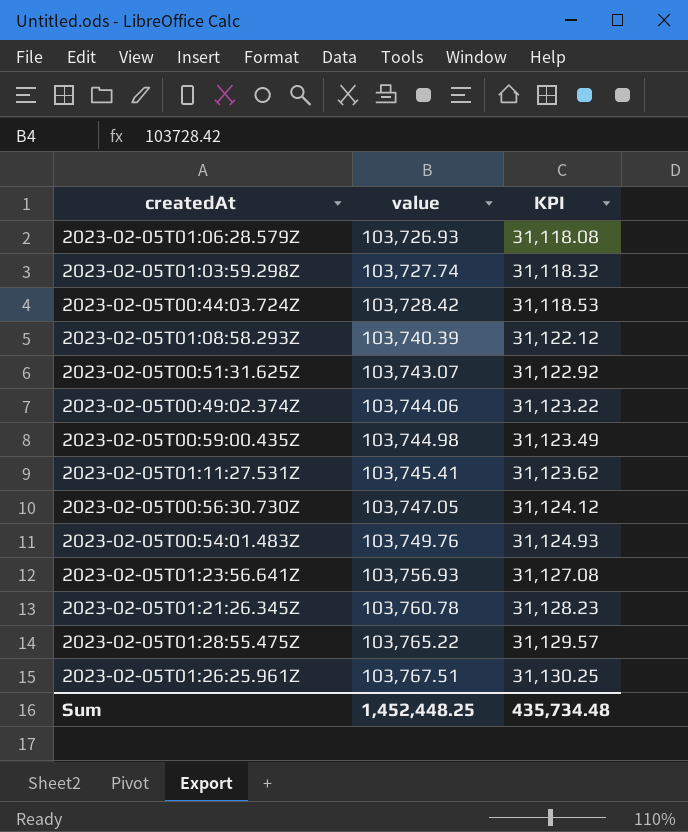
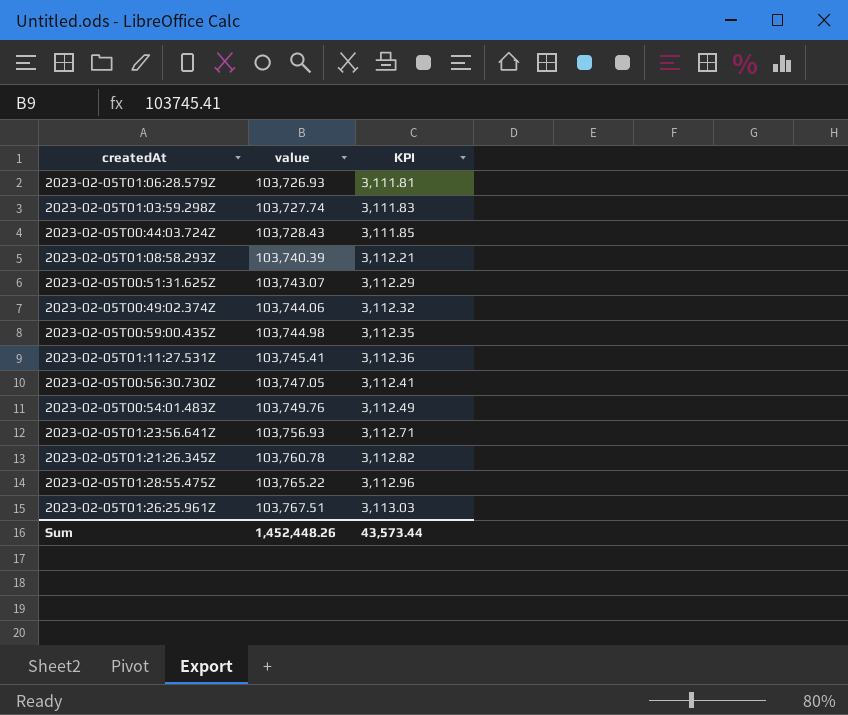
column KPI | formula: [value] * 0.3 -> [value] * 0.03
2023-02-05T00:44:03.724Z | value: 103,728.42 -> 103,728.43
Sum | value: 1,452,448.25 -> 1,452,448.26
Sum | KPI: 435,734.48 -> 43,573.44

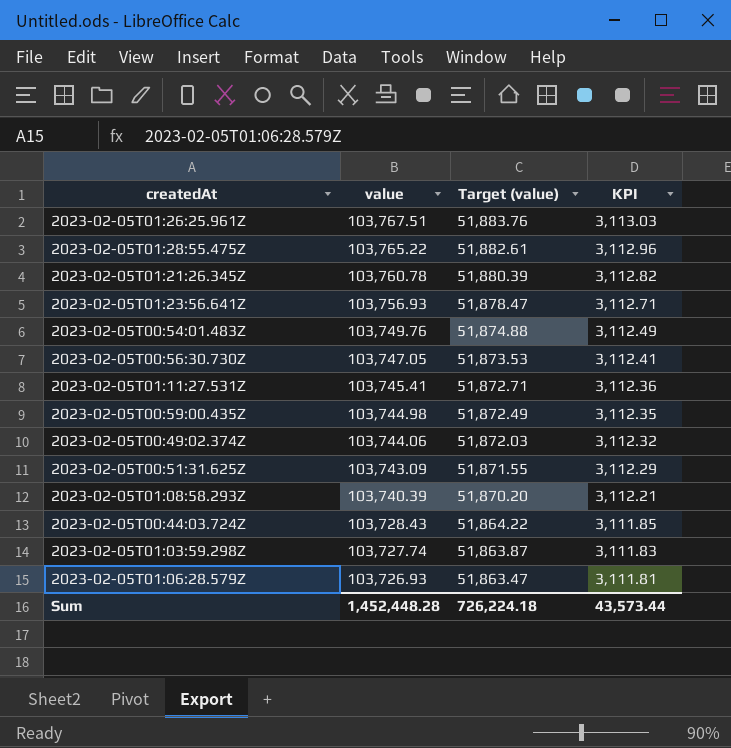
row order: value ascending -> value descending
column Target (value) | formula: none -> [value] * 0.5
2023-02-05T00:51:31.625Z | value: 103,743.07 -> 103,743.09
Sum | value: 1,452,448.26 -> 1,452,448.28

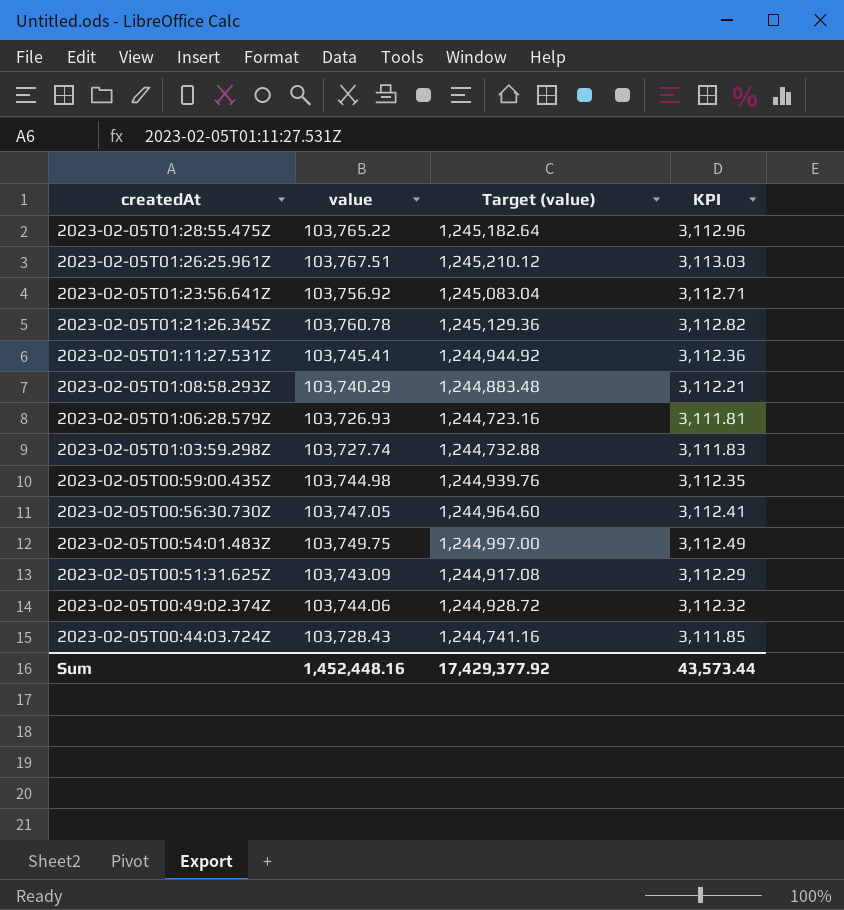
row order: value descending -> createdAt descending
column Target (value) | formula: [value] * 0.5 -> [value] * 12
2023-02-05T01:23:56.641Z | value: 103,756.93 -> 103,756.92
2023-02-05T01:08:58.293Z | value: 103,740.39 -> 103,740.29
2023-02-05T00:54:01.483Z | value: 103,749.76 -> 103,749.75
Sum | value: 1,452,448.28 -> 1,452,448.16
Sum | Target (value): 726,224.18 -> 17,429,377.92

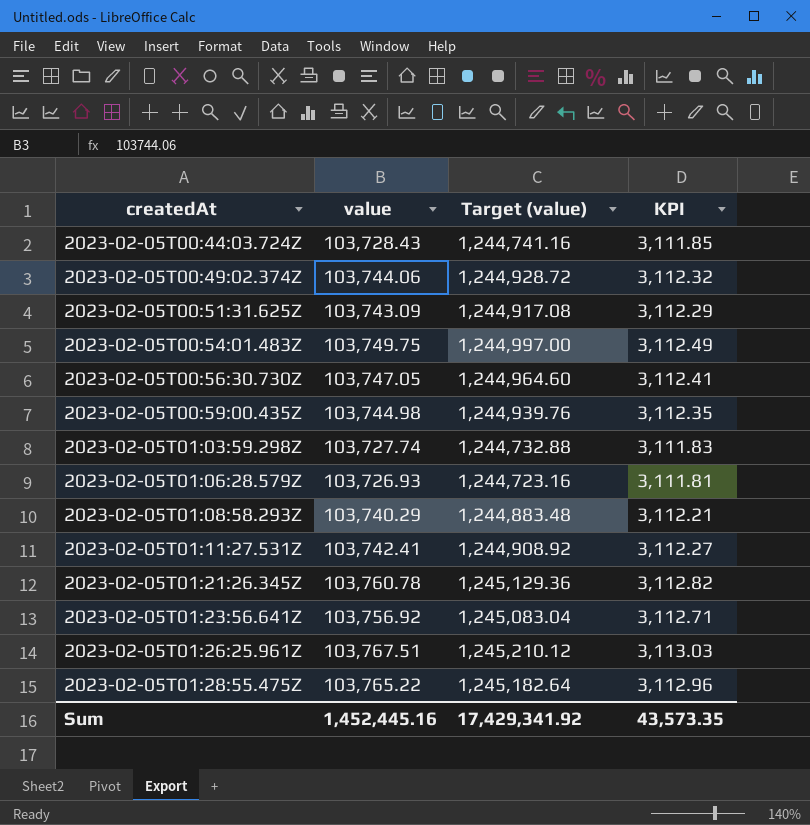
row order: createdAt descending -> createdAt ascending
2023-02-05T01:11:27.531Z | value: 103,745.41 -> 103,742.41
2023-02-05T01:11:27.531Z | Target (value): 1,244,944.92 -> 1,244,908.92
2023-02-05T01:11:27.531Z | KPI: 3,112.36 -> 3,112.27
Sum | value: 1,452,448.16 -> 1,452,445.16
Sum | Target (value): 17,429,377.92 -> 17,429,341.92
Sum | KPI: 43,573.44 -> 43,573.35

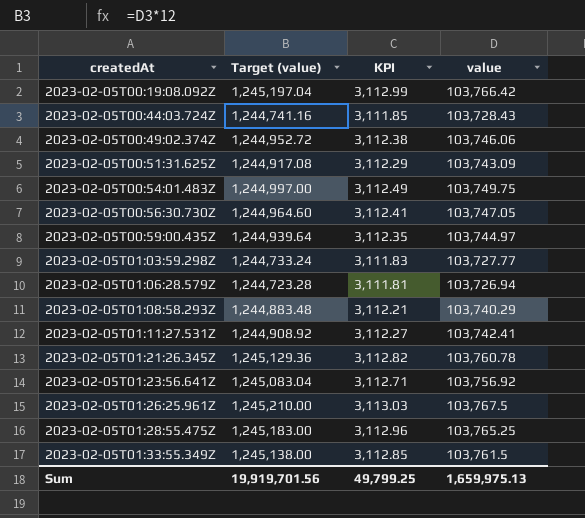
column value | position: 2 -> 4
row 2023-02-05T00:19:08.092Z: none -> 1,245,197.04 | 3,112.99 | 103,766.42
2023-02-05T00:49:02.374Z | Target (value): 1,244,928.72 -> 1,244,952.72
2023-02-05T00:49:02.374Z | KPI: 3,112.32 -> 3,112.38
2023-02-05T00:49:02.374Z | value: 103,744.06 -> 103,746.06
2023-02-05T00:59:00.435Z | Target (value): 1,244,939.76 -> 1,244,939.64
2023-02-05T00:59:00.435Z | value: 103,744.98 -> 103,744.97
2023-02-05T01:03:59.298Z | Target (value): 1,244,732.88 -> 1,244,733.24
2023-02-05T01:03:59.298Z | value: 103,727.74 -> 103,727.77
2023-02-05T01:06:28.579Z | Target (value): 1,244,723.16 -> 1,244,723.28
2023-02-05T01:06:28.579Z | value: 103,726.93 -> 103,726.94
2023-02-05T01:26:25.961Z | Target (value): 1,245,210.12 -> 1,245,210.00
2023-02-05T01:26:25.961Z | value: 103,767.51 -> 103,767.5
2023-02-05T01:28:55.475Z | Target (value): 1,245,182.64 -> 1,245,183.00
2023-02-05T01:28:55.475Z | value: 103,765.22 -> 103,765.25
row 2023-02-05T01:33:55.349Z: none -> 1,245,138.00 | 3,112.85 | 103,761.5
Sum | Target (value): 17,429,341.92 -> 19,919,701.56
Sum | KPI: 43,573.35 -> 49,799.25
Sum | value: 1,452,445.16 -> 1,659,975.13

